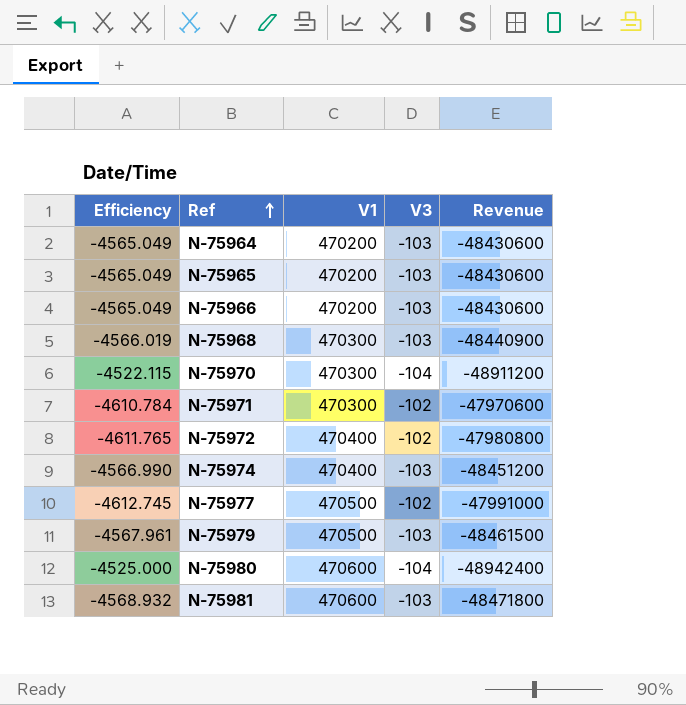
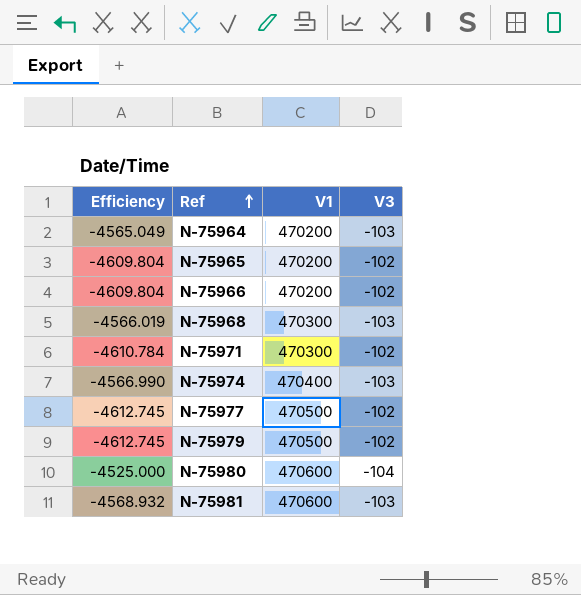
column Revenue | formula: [V1] * [V3] -> none
row N-75970: -4522.115 | 470300 | -104 | -48911200 -> none
row N-75972: -4611.765 | 470400 | -102 | -47980800 -> none
N-75965 | Efficiency: -4565.049 -> -4609.804
N-75965 | V3: -103 -> -102
N-75966 | Efficiency: -4565.049 -> -4609.804
N-75966 | V3: -103 -> -102
N-75979 | Efficiency: -4567.961 -> -4612.745
N-75979 | V3: -103 -> -102

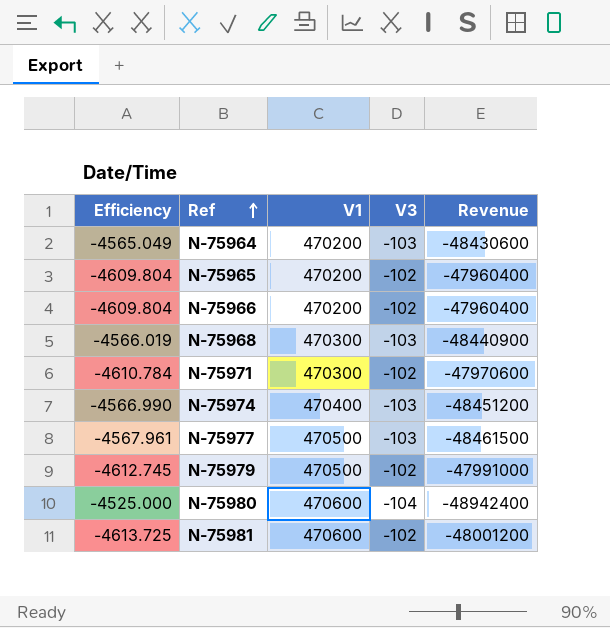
column Revenue | formula: none -> [V1] * [V3]
N-75977 | Efficiency: -4612.745 -> -4567.961
N-75977 | V3: -102 -> -103
N-75981 | Efficiency: -4568.932 -> -4613.725
N-75981 | V3: -103 -> -102

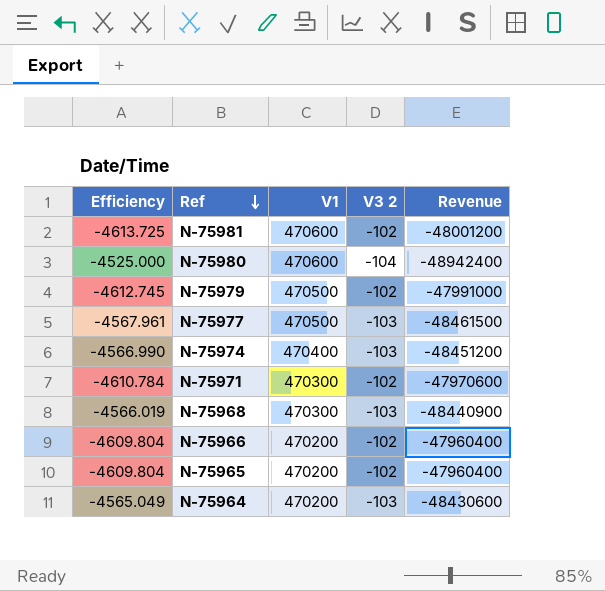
row order: Ref ascending -> Ref descending
column name: V3 -> V3 2

